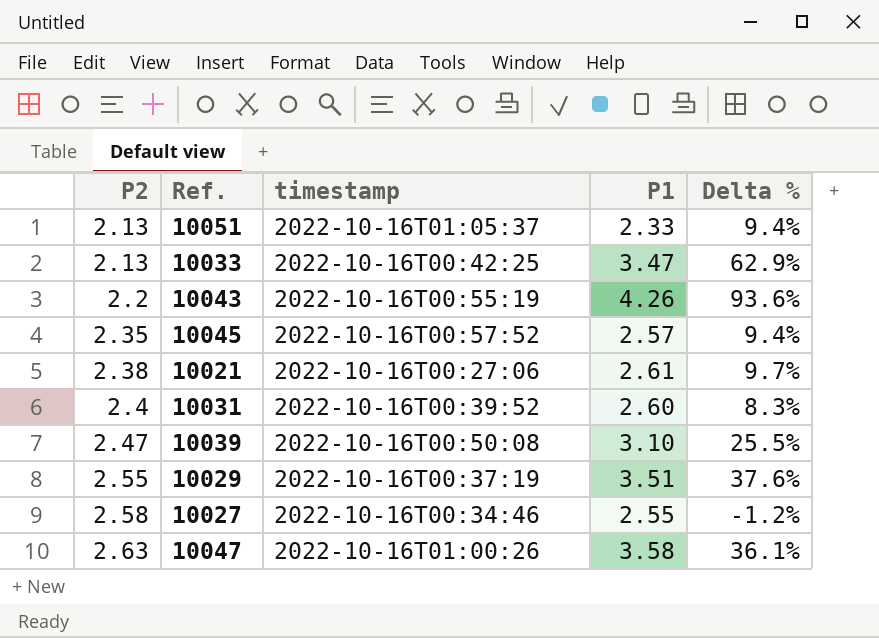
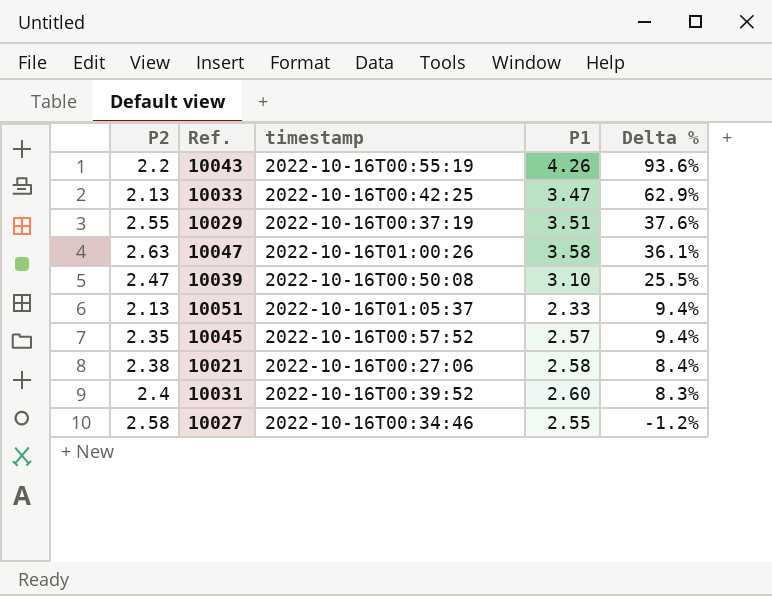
row order: P2 ascending -> Delta % descending
10021 | P1: 2.61 -> 2.58
10021 | Delta %: 9.7% -> 8.4%

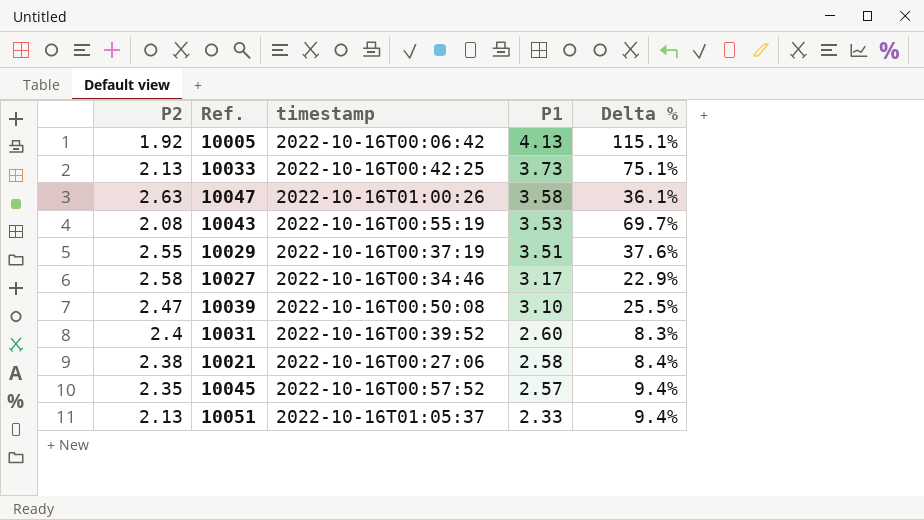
row order: Delta % descending -> P1 descending
row 10005: none -> 1.92 | 2022-10-16T00:06:42 | 4.13 | 115.1%
10033 | P1: 3.47 -> 3.73
10033 | Delta %: 62.9% -> 75.1%
10043 | P2: 2.2 -> 2.08
10043 | P1: 4.26 -> 3.53
10043 | Delta %: 93.6% -> 69.7%
10027 | P1: 2.55 -> 3.17
10027 | Delta %: -1.2% -> 22.9%

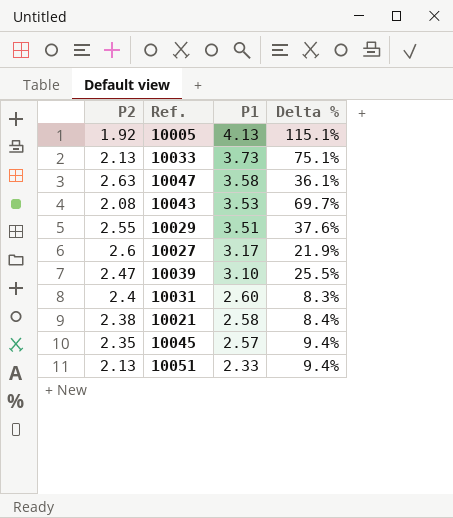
column timestamp | position: 3 -> none
10027 | P2: 2.58 -> 2.6
10027 | Delta %: 22.9% -> 21.9%

